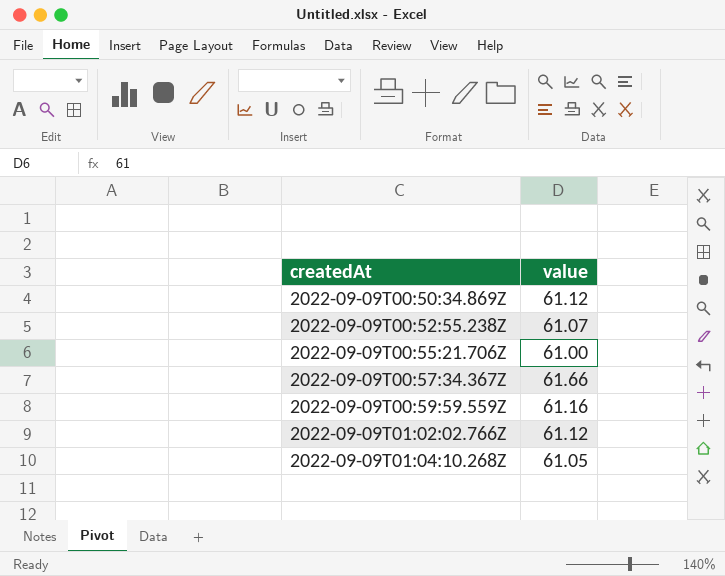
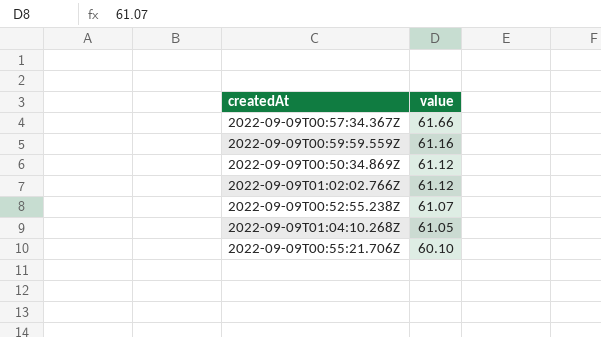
row order: createdAt ascending -> value descending
2022-09-09T00:55:21.706Z | value: 61.00 -> 60.10

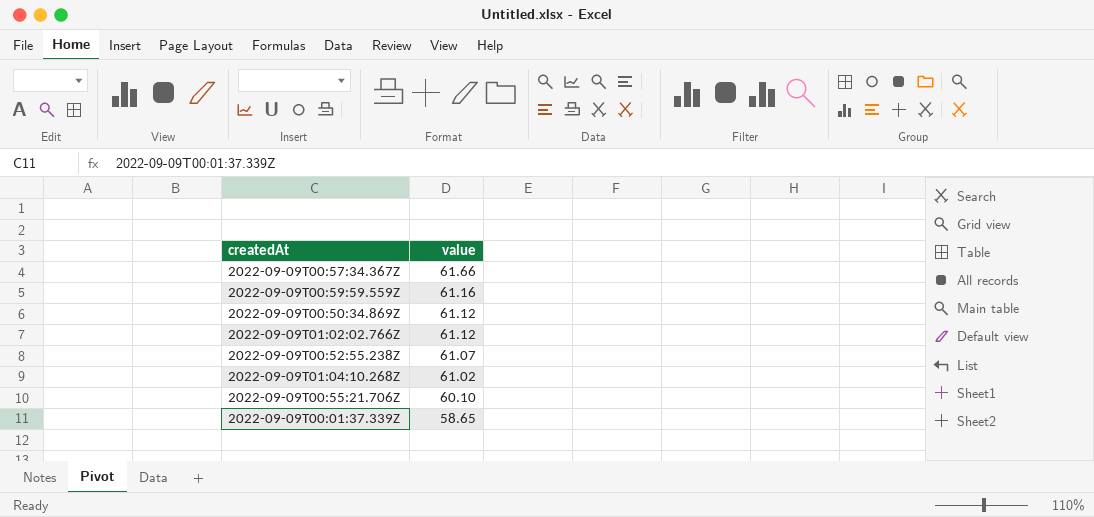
2022-09-09T01:04:10.268Z | value: 61.05 -> 61.02
row 2022-09-09T00:01:37.339Z: none -> 58.65

